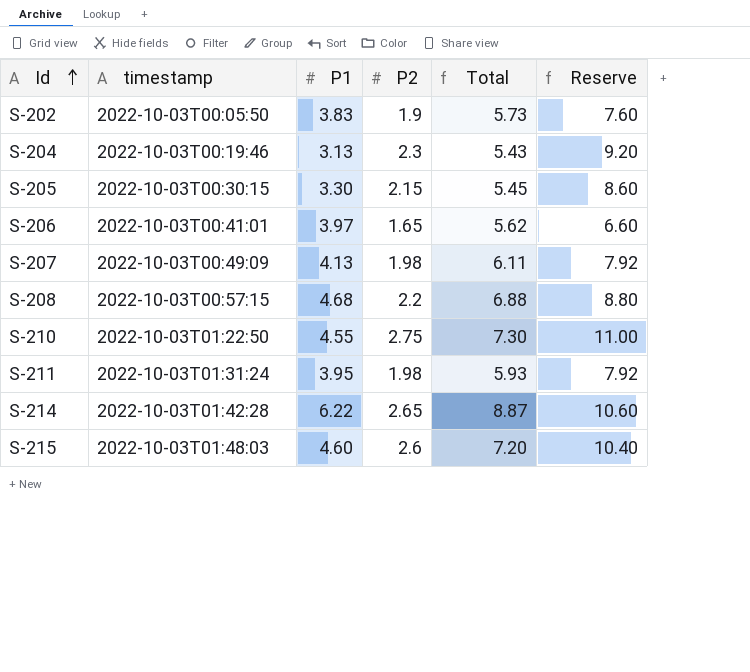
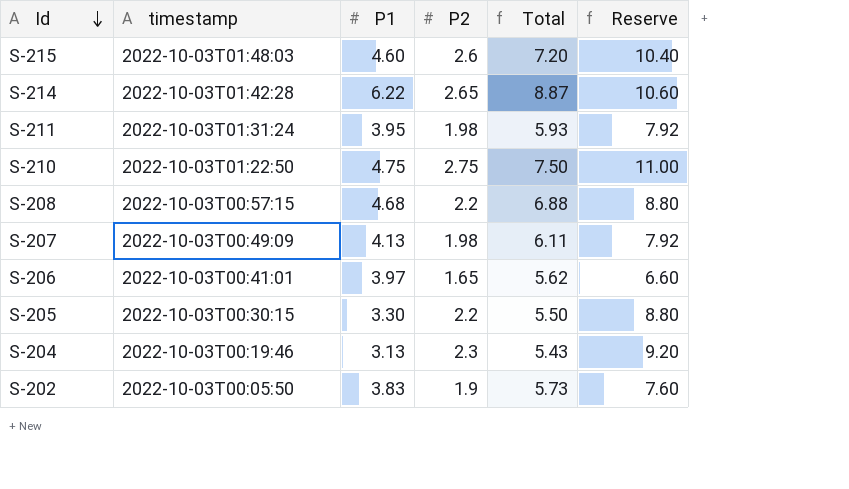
row order: Id ascending -> Id descending
S-210 | P1: 4.55 -> 4.75
S-210 | Total: 7.30 -> 7.50
S-205 | P2: 2.15 -> 2.2
S-205 | Total: 5.45 -> 5.50
S-205 | Reserve: 8.60 -> 8.80

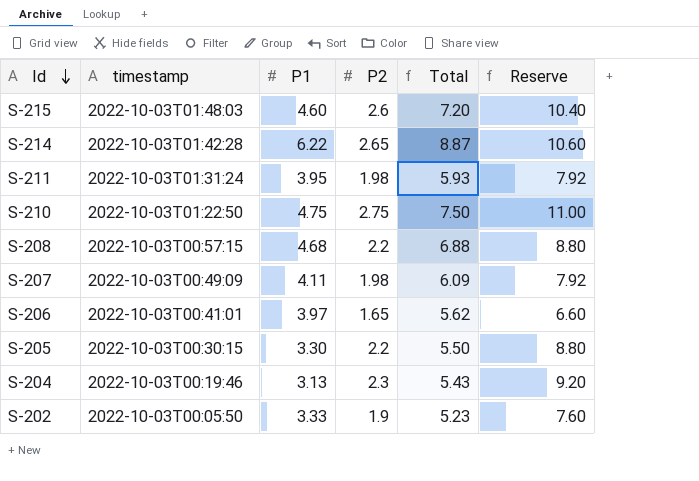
S-207 | P1: 4.13 -> 4.11
S-207 | Total: 6.11 -> 6.09
S-202 | P1: 3.83 -> 3.33
S-202 | Total: 5.73 -> 5.23

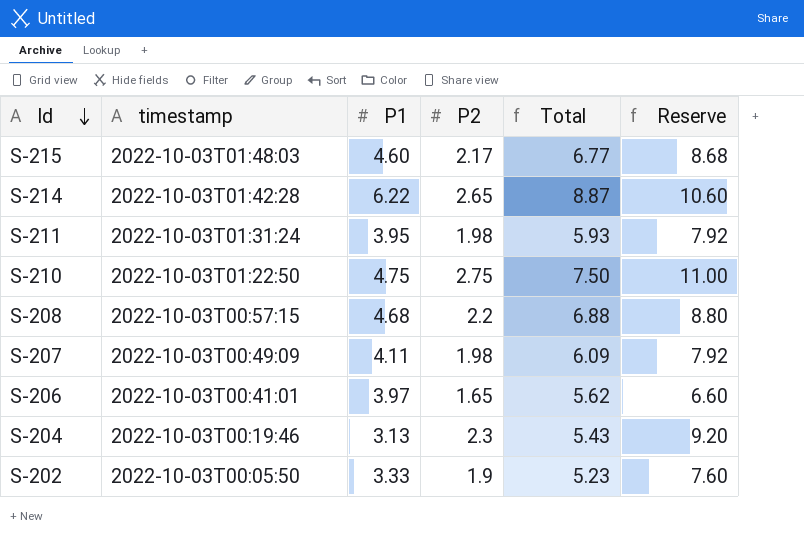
row S-205: 2022-10-03T00:30:15 | 3.30 | 2.2 | 5.50 | 8.80 -> none
S-215 | P2: 2.6 -> 2.17
S-215 | Total: 7.20 -> 6.77
S-215 | Reserve: 10.40 -> 8.68

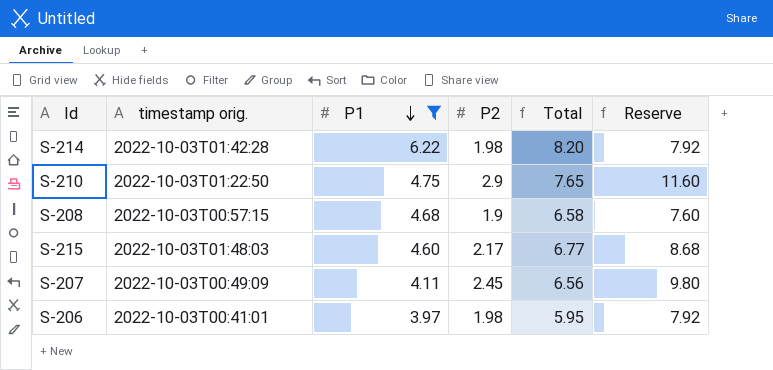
filter: none -> P1 >= 3.97
row order: Id descending -> P1 descending
column name: timestamp -> timestamp orig.
S-214 | P2: 2.65 -> 1.98
S-214 | Total: 8.87 -> 8.20
S-214 | Reserve: 10.60 -> 7.92
S-210 | P2: 2.75 -> 2.9
S-210 | Total: 7.50 -> 7.65
S-210 | Reserve: 11.00 -> 11.60
S-208 | P2: 2.2 -> 1.9
S-208 | Total: 6.88 -> 6.58
S-208 | Reserve: 8.80 -> 7.60
S-207 | P2: 1.98 -> 2.45
S-207 | Total: 6.09 -> 6.56
S-207 | Reserve: 7.92 -> 9.80
S-206 | P2: 1.65 -> 1.98
S-206 | Total: 5.62 -> 5.95
S-206 | Reserve: 6.60 -> 7.92

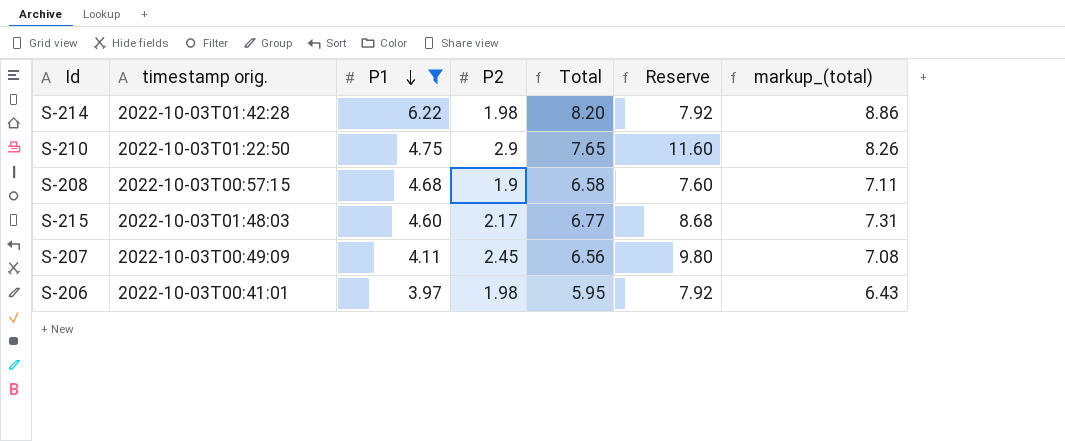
column markup_(total) | formula: none -> [Total] * 1.08

